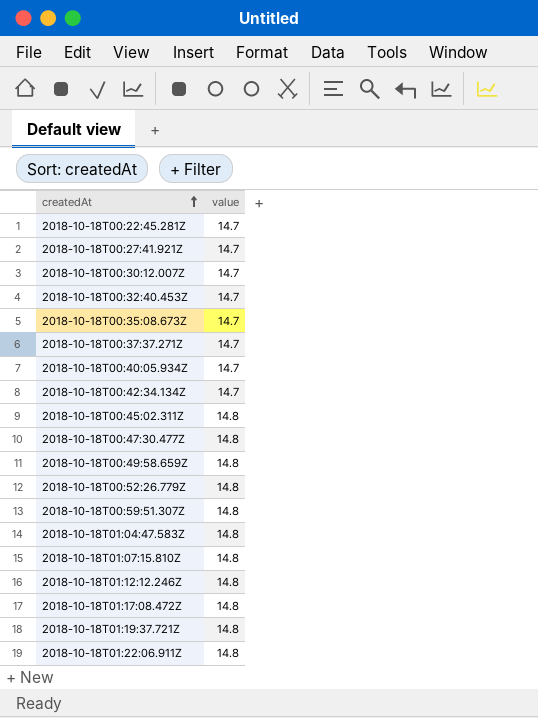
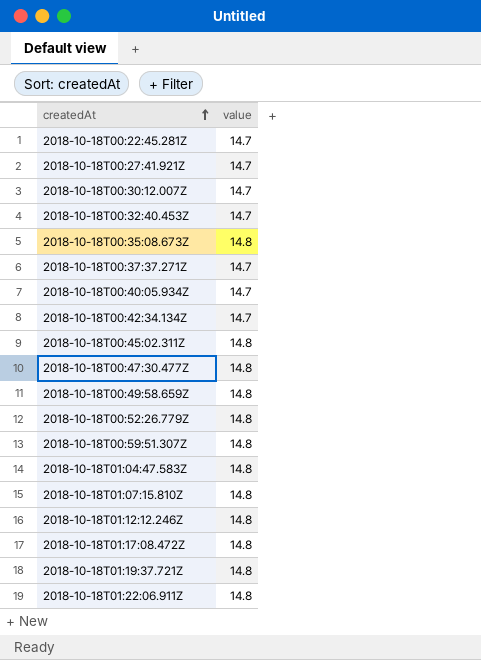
2018-10-18T00:35:08.673Z | value: 14.7 -> 14.8

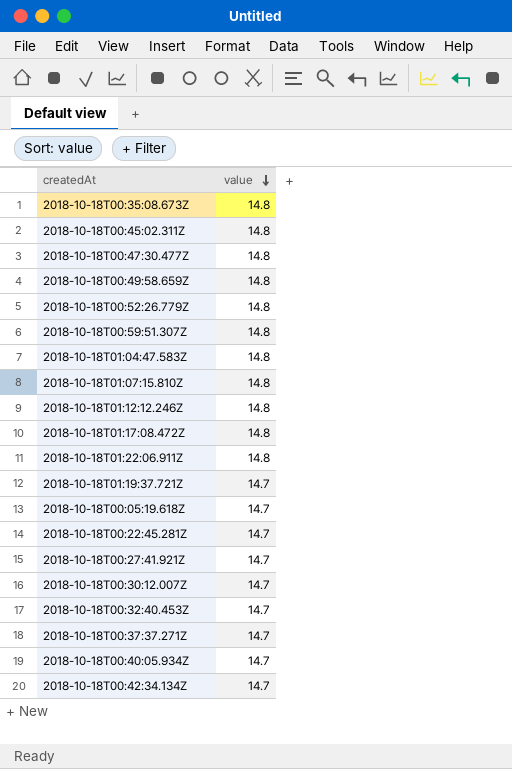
row order: createdAt ascending -> value descending
2018-10-18T01:19:37.721Z | value: 14.8 -> 14.7
row 2018-10-18T00:05:19.618Z: none -> 14.7

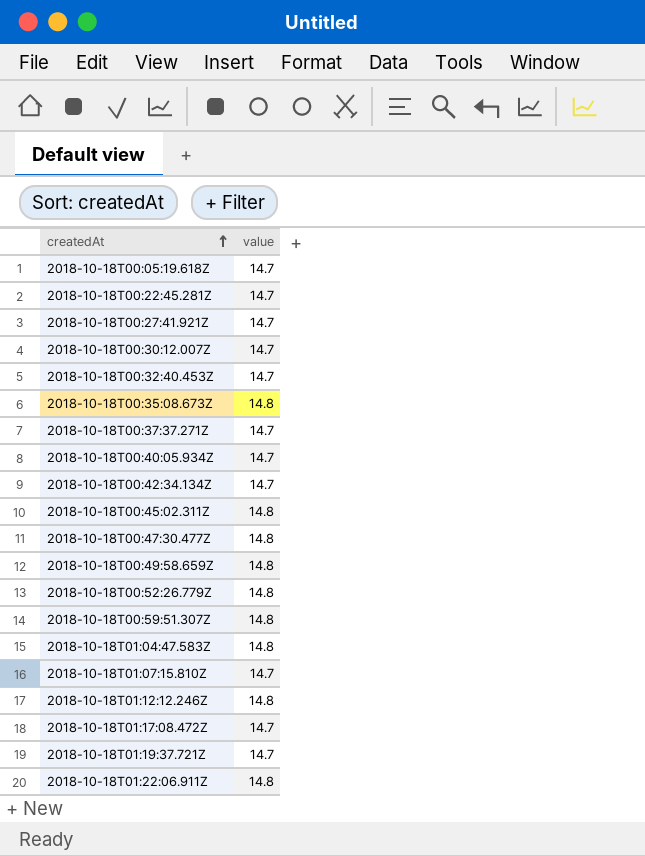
row order: value descending -> createdAt ascending
2018-10-18T01:07:15.810Z | value: 14.8 -> 14.7
2018-10-18T01:17:08.472Z | value: 14.8 -> 14.7

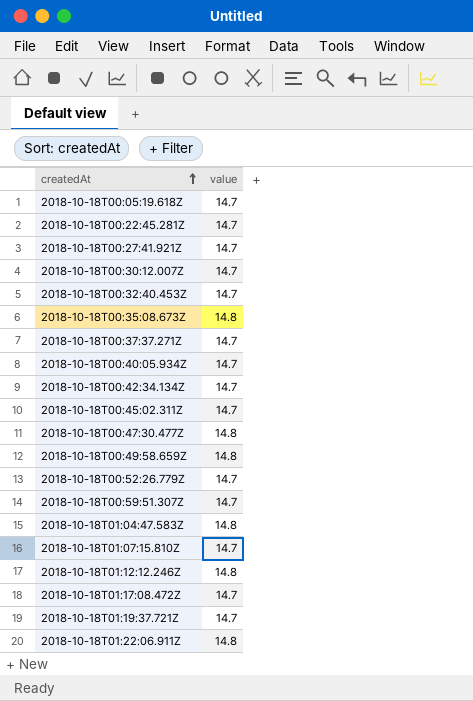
2018-10-18T00:45:02.311Z | value: 14.8 -> 14.7
2018-10-18T00:52:26.779Z | value: 14.8 -> 14.7
2018-10-18T00:59:51.307Z | value: 14.8 -> 14.7

